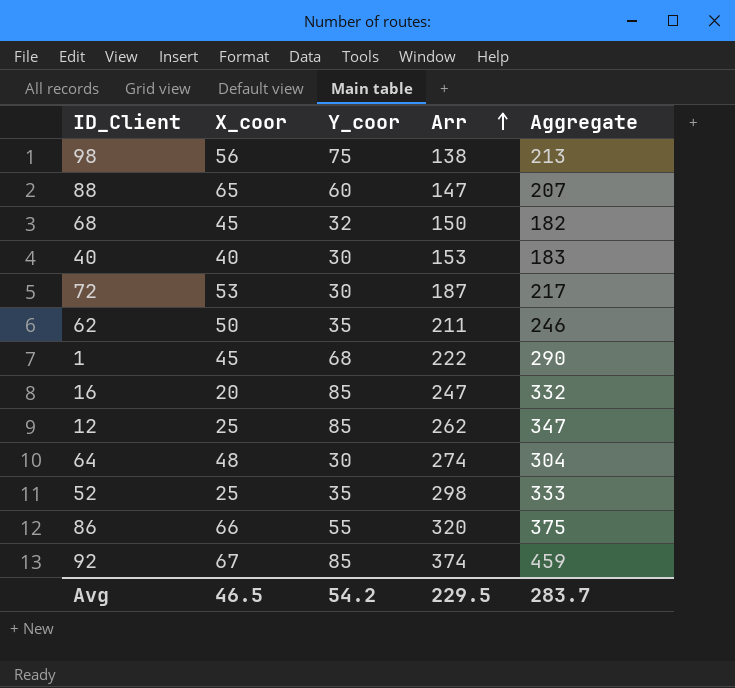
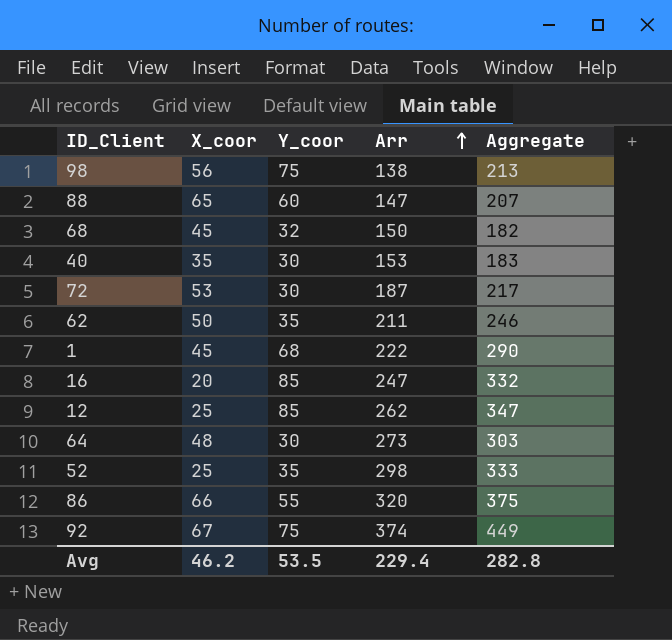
40 | X_coor: 40 -> 35
64 | Arr: 274 -> 273
64 | Aggregate: 304 -> 303
92 | Y_coor: 85 -> 75
92 | Aggregate: 459 -> 449
Avg | X_coor: 46.5 -> 46.2
Avg | Y_coor: 54.2 -> 53.5
Avg | Arr: 229.5 -> 229.4
Avg | Aggregate: 283.7 -> 282.8

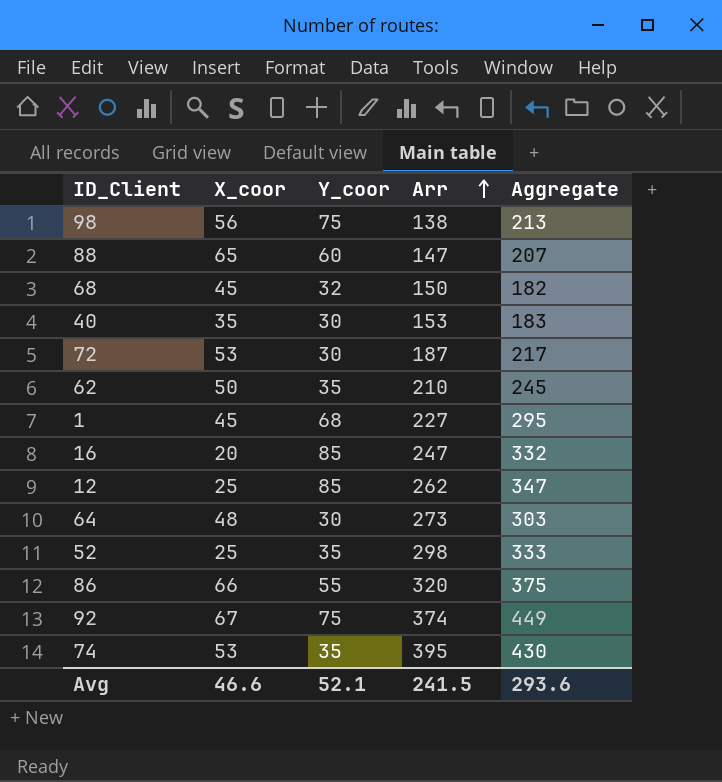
62 | Arr: 211 -> 210
62 | Aggregate: 246 -> 245
1 | Arr: 222 -> 227
1 | Aggregate: 290 -> 295
row 74: none -> 53 | 35 | 395 | 430
Avg | X_coor: 46.2 -> 46.6
Avg | Y_coor: 53.5 -> 52.1
Avg | Arr: 229.4 -> 241.5
Avg | Aggregate: 282.8 -> 293.6

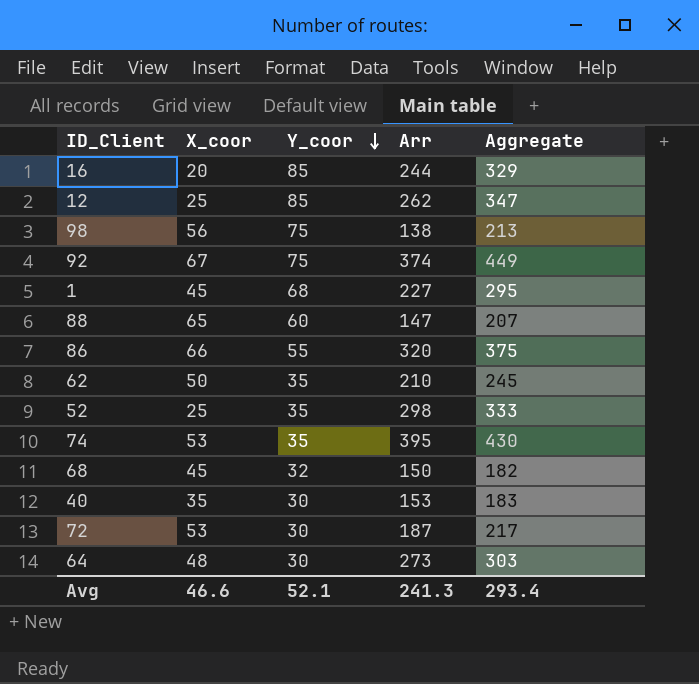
row order: Arr ascending -> Y_coor descending
16 | Arr: 247 -> 244
16 | Aggregate: 332 -> 329
Avg | Arr: 241.5 -> 241.3
Avg | Aggregate: 293.6 -> 293.4

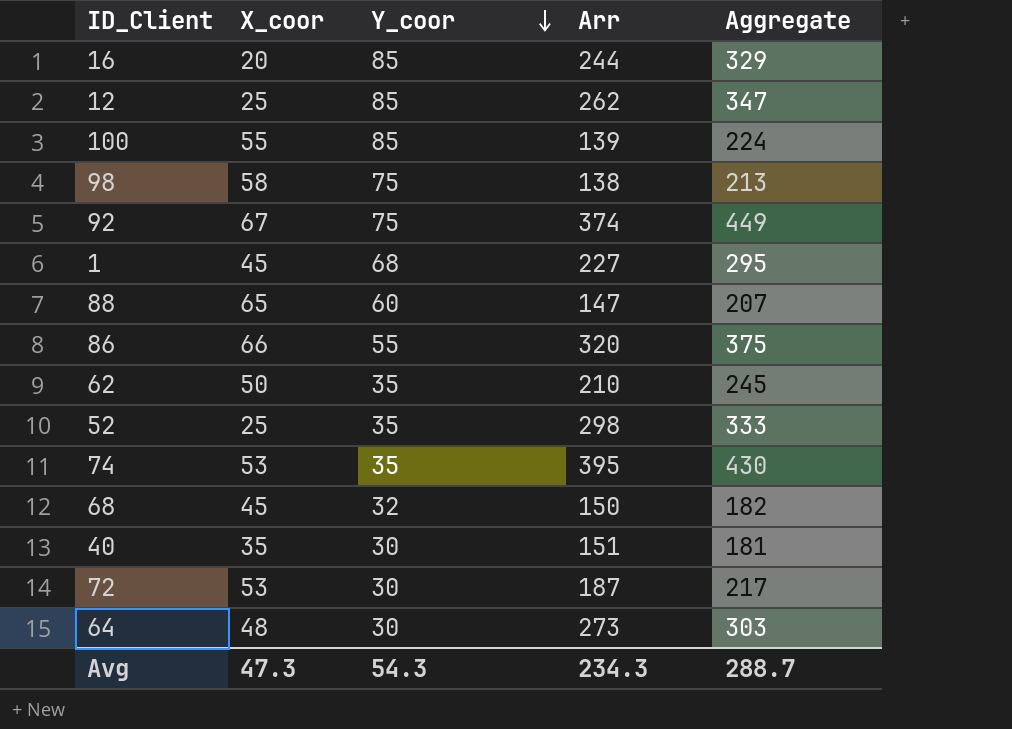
row 100: none -> 55 | 85 | 139 | 224
98 | X_coor: 56 -> 58
40 | Arr: 153 -> 151
40 | Aggregate: 183 -> 181
Avg | X_coor: 46.6 -> 47.3
Avg | Y_coor: 52.1 -> 54.3
Avg | Arr: 241.3 -> 234.3
Avg | Aggregate: 293.4 -> 288.7

